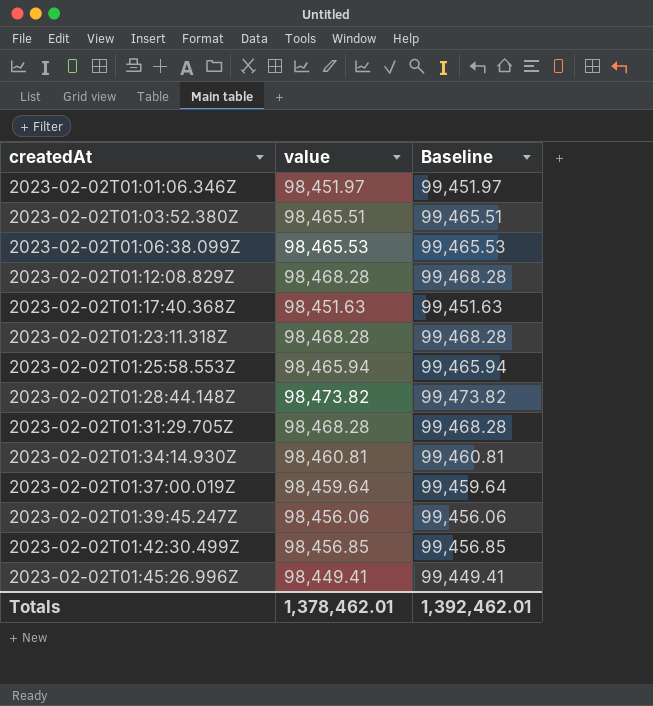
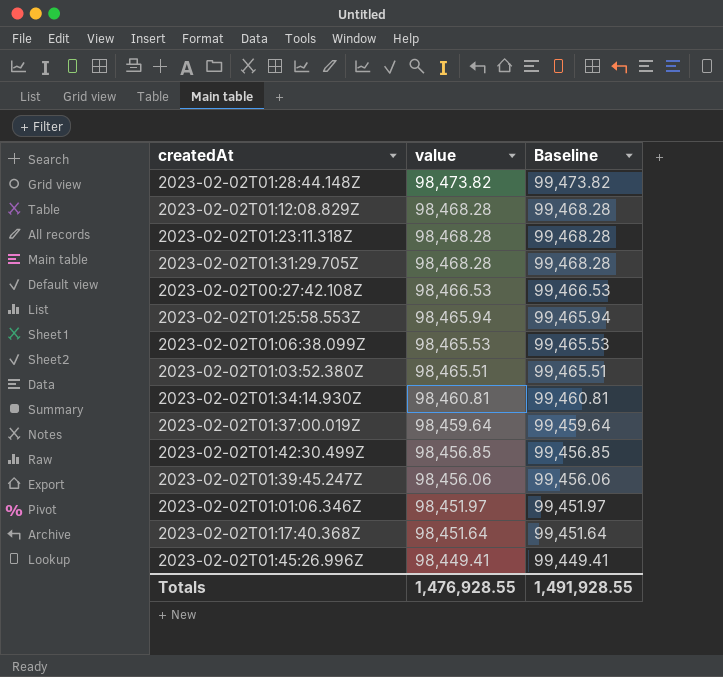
row order: createdAt ascending -> value descending
row 2023-02-02T00:27:42.108Z: none -> 98,466.53 | 99,466.53
2023-02-02T01:17:40.368Z | value: 98,451.63 -> 98,451.64
2023-02-02T01:17:40.368Z | Baseline: 99,451.63 -> 99,451.64
Totals | value: 1,378,462.01 -> 1,476,928.55
Totals | Baseline: 1,392,462.01 -> 1,491,928.55

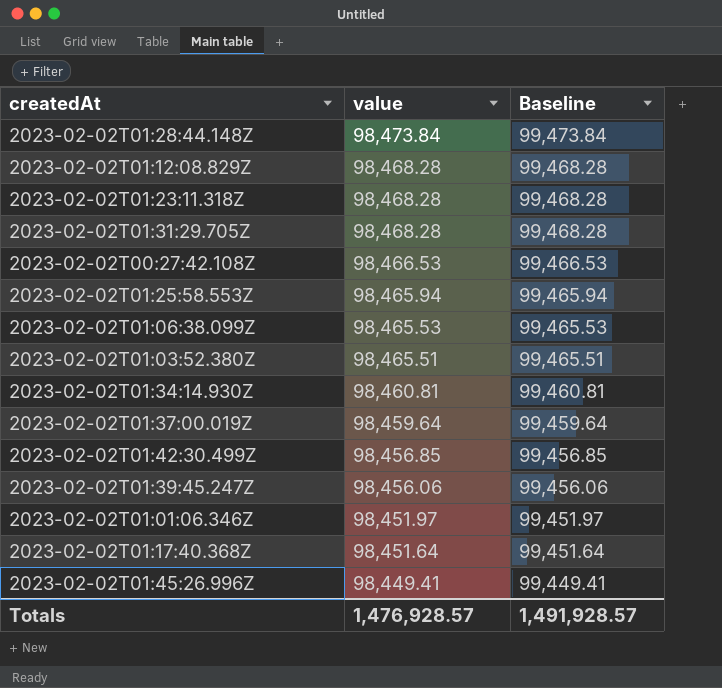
2023-02-02T01:28:44.148Z | value: 98,473.82 -> 98,473.84
2023-02-02T01:28:44.148Z | Baseline: 99,473.82 -> 99,473.84
Totals | value: 1,476,928.55 -> 1,476,928.57
Totals | Baseline: 1,491,928.55 -> 1,491,928.57

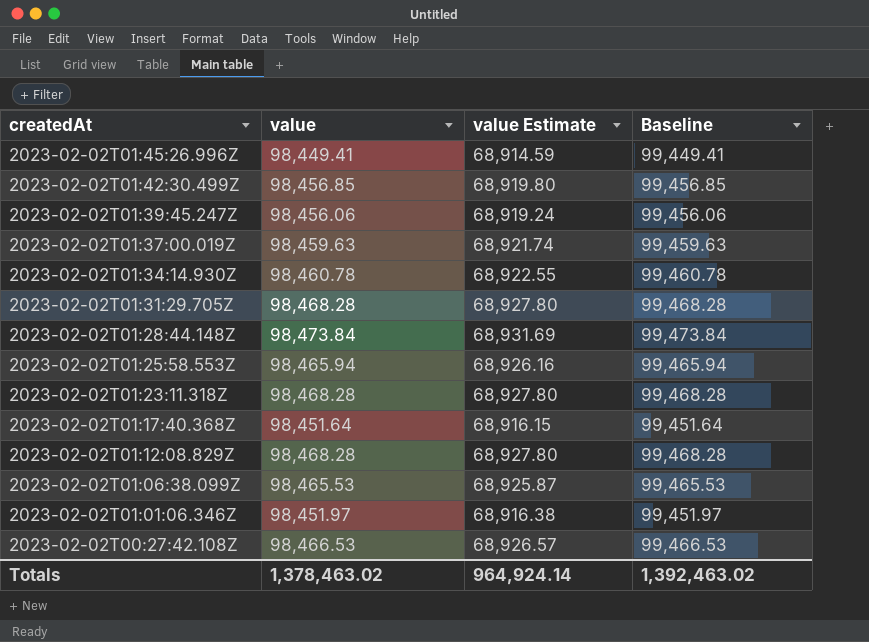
row order: value descending -> createdAt descending
column value Estimate | formula: none -> [value] * 0.7
row 2023-02-02T01:03:52.380Z: 98,465.51 | 99,465.51 -> none
2023-02-02T01:37:00.019Z | value: 98,459.64 -> 98,459.63
2023-02-02T01:37:00.019Z | Baseline: 99,459.64 -> 99,459.63
2023-02-02T01:34:14.930Z | value: 98,460.81 -> 98,460.78
2023-02-02T01:34:14.930Z | Baseline: 99,460.81 -> 99,460.78
Totals | value: 1,476,928.57 -> 1,378,463.02
Totals | Baseline: 1,491,928.57 -> 1,392,463.02

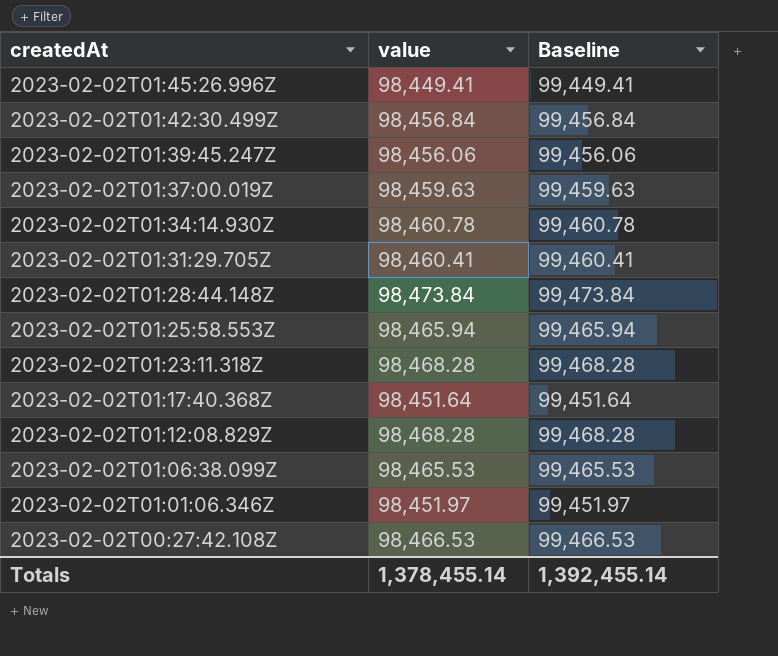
column value Estimate | formula: [value] * 0.7 -> none
2023-02-02T01:42:30.499Z | value: 98,456.85 -> 98,456.84
2023-02-02T01:42:30.499Z | Baseline: 99,456.85 -> 99,456.84
2023-02-02T01:31:29.705Z | value: 98,468.28 -> 98,460.41
2023-02-02T01:31:29.705Z | Baseline: 99,468.28 -> 99,460.41
Totals | value: 1,378,463.02 -> 1,378,455.14
Totals | Baseline: 1,392,463.02 -> 1,392,455.14

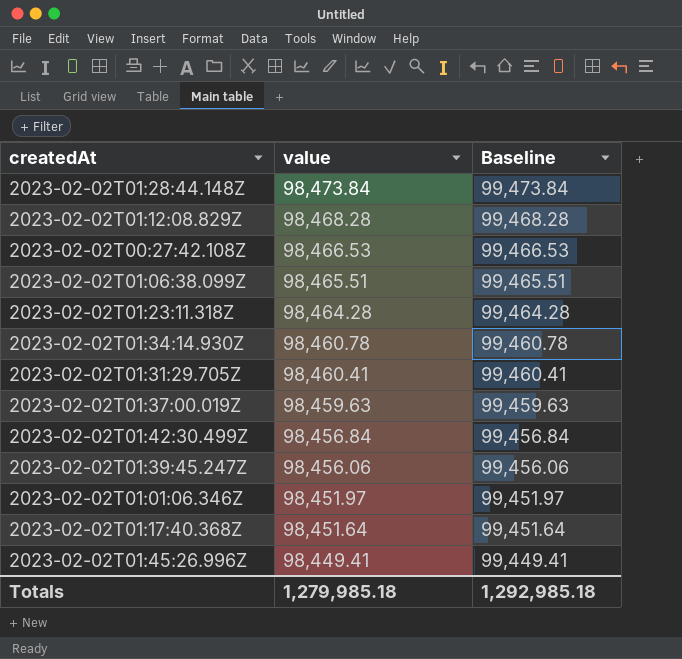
row order: createdAt descending -> value descending
row 2023-02-02T01:25:58.553Z: 98,465.94 | 99,465.94 -> none
2023-02-02T01:06:38.099Z | value: 98,465.53 -> 98,465.51
2023-02-02T01:06:38.099Z | Baseline: 99,465.53 -> 99,465.51
2023-02-02T01:23:11.318Z | value: 98,468.28 -> 98,464.28
2023-02-02T01:23:11.318Z | Baseline: 99,468.28 -> 99,464.28
Totals | value: 1,378,455.14 -> 1,279,985.18
Totals | Baseline: 1,392,455.14 -> 1,292,985.18

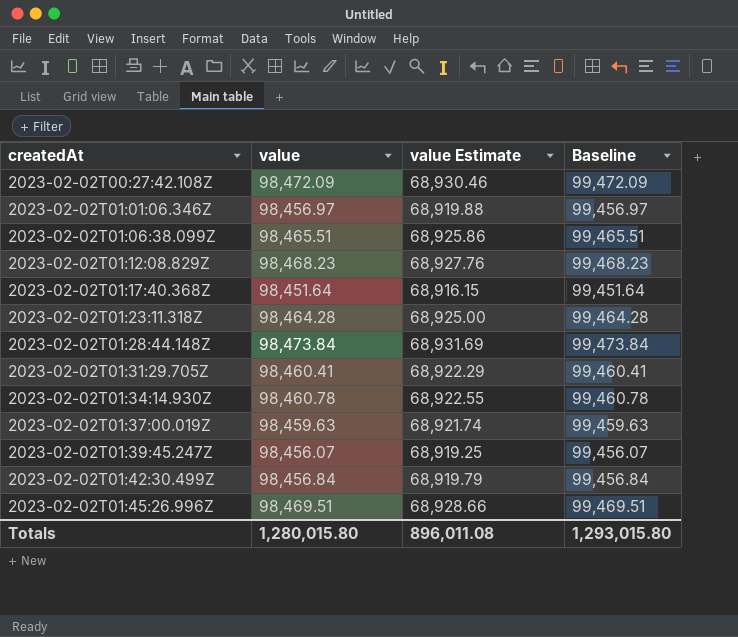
row order: value descending -> createdAt ascending
column value Estimate | formula: none -> [value] * 0.7
2023-02-02T00:27:42.108Z | value: 98,466.53 -> 98,472.09
2023-02-02T00:27:42.108Z | Baseline: 99,466.53 -> 99,472.09
2023-02-02T01:01:06.346Z | value: 98,451.97 -> 98,456.97
2023-02-02T01:01:06.346Z | Baseline: 99,451.97 -> 99,456.97
2023-02-02T01:12:08.829Z | value: 98,468.28 -> 98,468.23
2023-02-02T01:12:08.829Z | Baseline: 99,468.28 -> 99,468.23
2023-02-02T01:39:45.247Z | value: 98,456.06 -> 98,456.07
2023-02-02T01:39:45.247Z | Baseline: 99,456.06 -> 99,456.07
2023-02-02T01:45:26.996Z | value: 98,449.41 -> 98,469.51
2023-02-02T01:45:26.996Z | Baseline: 99,449.41 -> 99,469.51
Totals | value: 1,279,985.18 -> 1,280,015.80
Totals | Baseline: 1,292,985.18 -> 1,293,015.80

